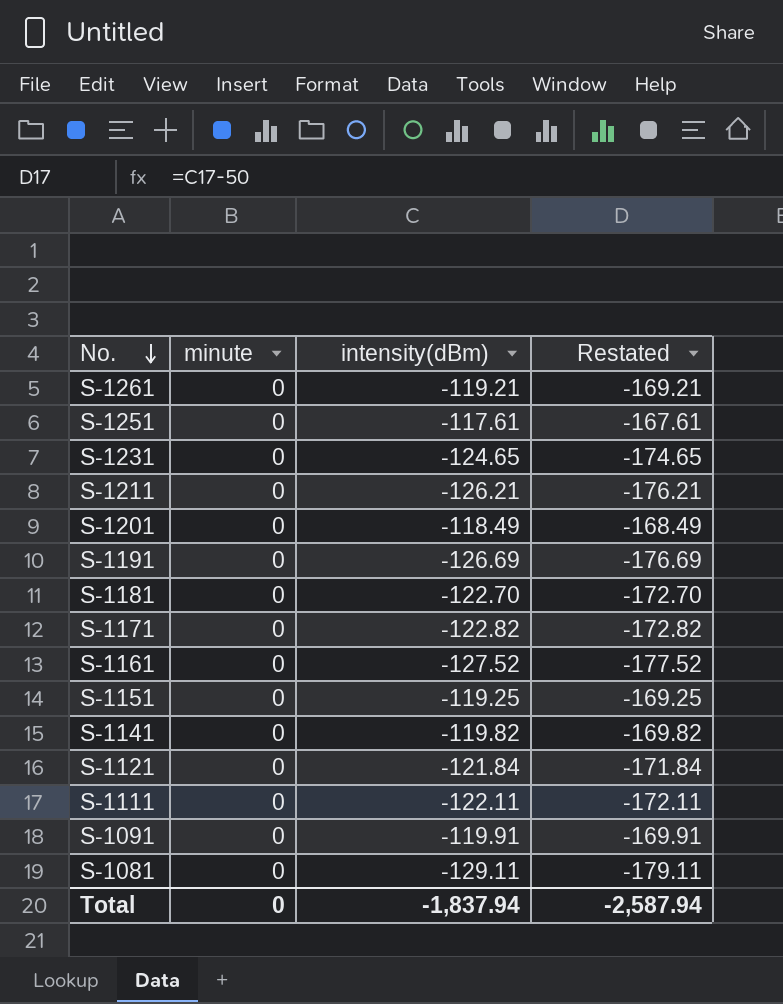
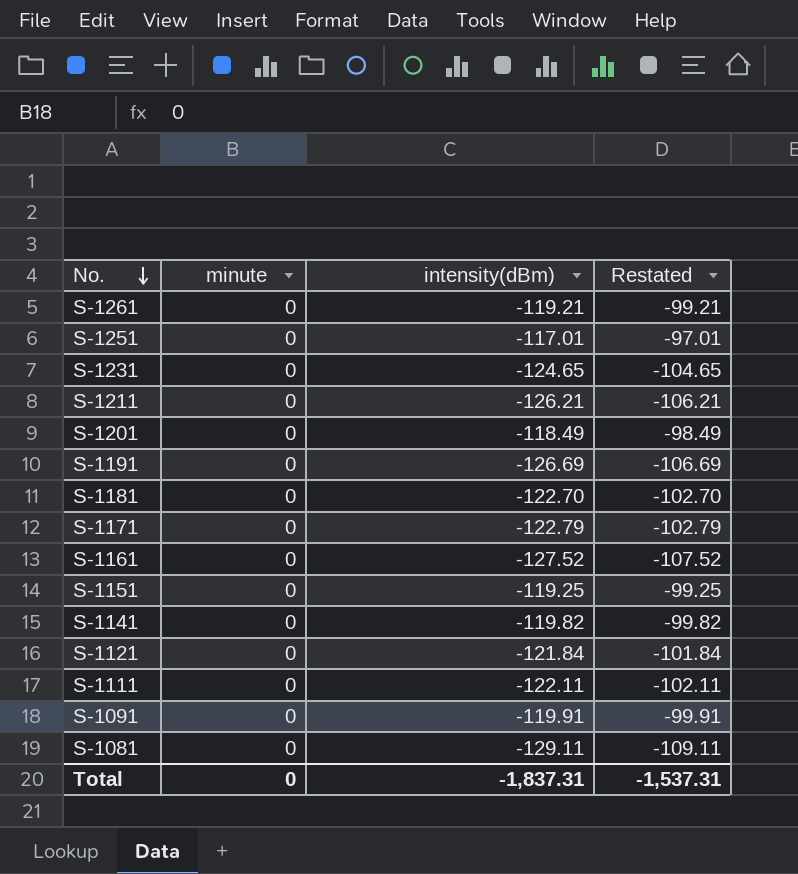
column Restated | formula: [intensity(dBm)] - 50 -> [intensity(dBm)] + 20
S-1251 | intensity(dBm): -117.61 -> -117.01
S-1171 | intensity(dBm): -122.82 -> -122.79
Total | intensity(dBm): -1,837.94 -> -1,837.31
Total | Restated: -2,587.94 -> -1,537.31

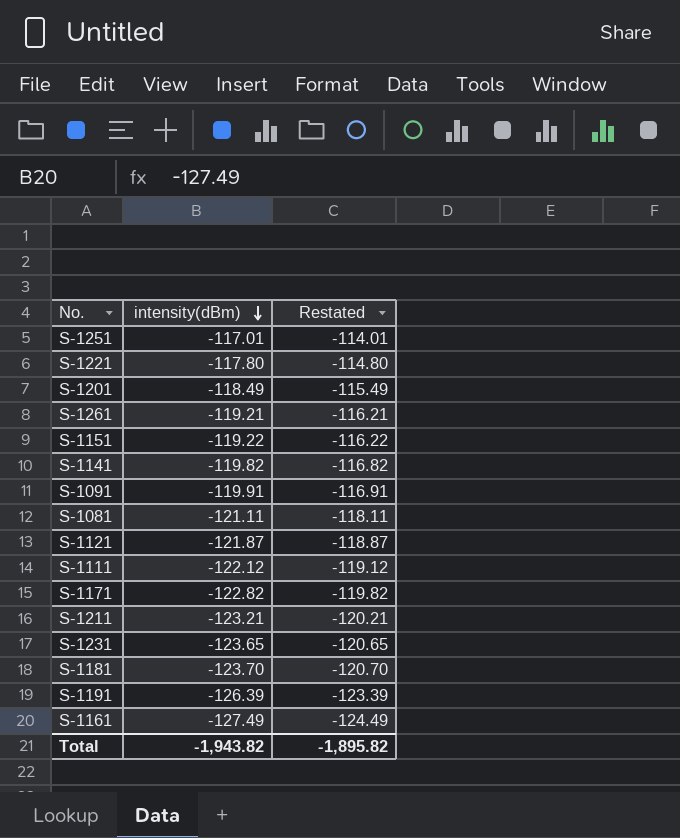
row order: No. descending -> intensity(dBm) descending
column minute | position: 2 -> none
column Restated | formula: [intensity(dBm)] + 20 -> [intensity(dBm)] + 3
row S-1221: none -> -117.80 | -114.80
S-1151 | intensity(dBm): -119.25 -> -119.22
S-1081 | intensity(dBm): -129.11 -> -121.11
S-1121 | intensity(dBm): -121.84 -> -121.87
S-1111 | intensity(dBm): -122.11 -> -122.12
S-1171 | intensity(dBm): -122.79 -> -122.82
S-1211 | intensity(dBm): -126.21 -> -123.21
S-1231 | intensity(dBm): -124.65 -> -123.65
S-1181 | intensity(dBm): -122.70 -> -123.70
S-1191 | intensity(dBm): -126.69 -> -126.39
S-1161 | intensity(dBm): -127.52 -> -127.49
Total | intensity(dBm): -1,837.31 -> -1,943.82
Total | Restated: -1,537.31 -> -1,895.82

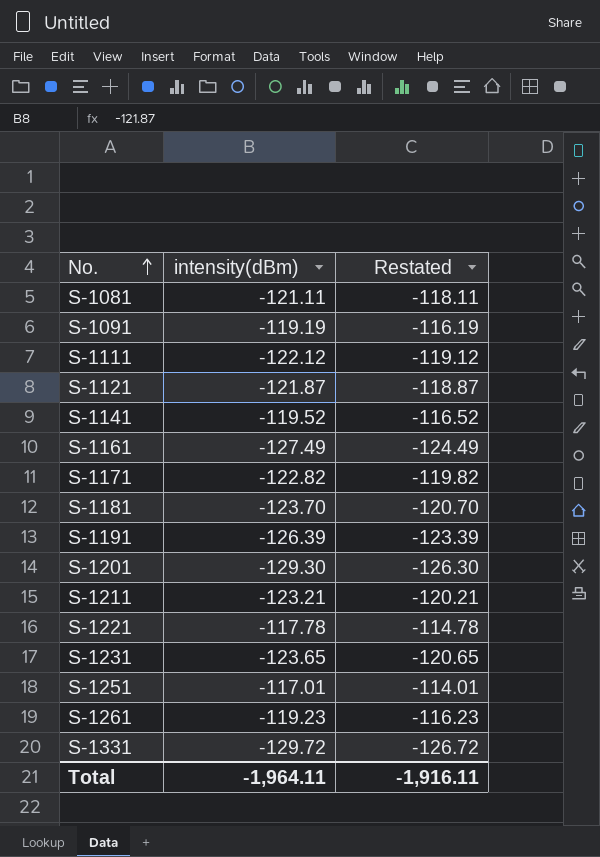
row order: intensity(dBm) descending -> No. ascending
row S-1151: -119.22 | -116.22 -> none
S-1091 | intensity(dBm): -119.91 -> -119.19
S-1091 | Restated: -116.91 -> -116.19
S-1141 | intensity(dBm): -119.82 -> -119.52
S-1141 | Restated: -116.82 -> -116.52
S-1201 | intensity(dBm): -118.49 -> -129.30
S-1201 | Restated: -115.49 -> -126.30
S-1221 | intensity(dBm): -117.80 -> -117.78
S-1221 | Restated: -114.80 -> -114.78
S-1261 | intensity(dBm): -119.21 -> -119.23
S-1261 | Restated: -116.21 -> -116.23
row S-1331: none -> -129.72 | -126.72
Total | intensity(dBm): -1,943.82 -> -1,964.11
Total | Restated: -1,895.82 -> -1,916.11

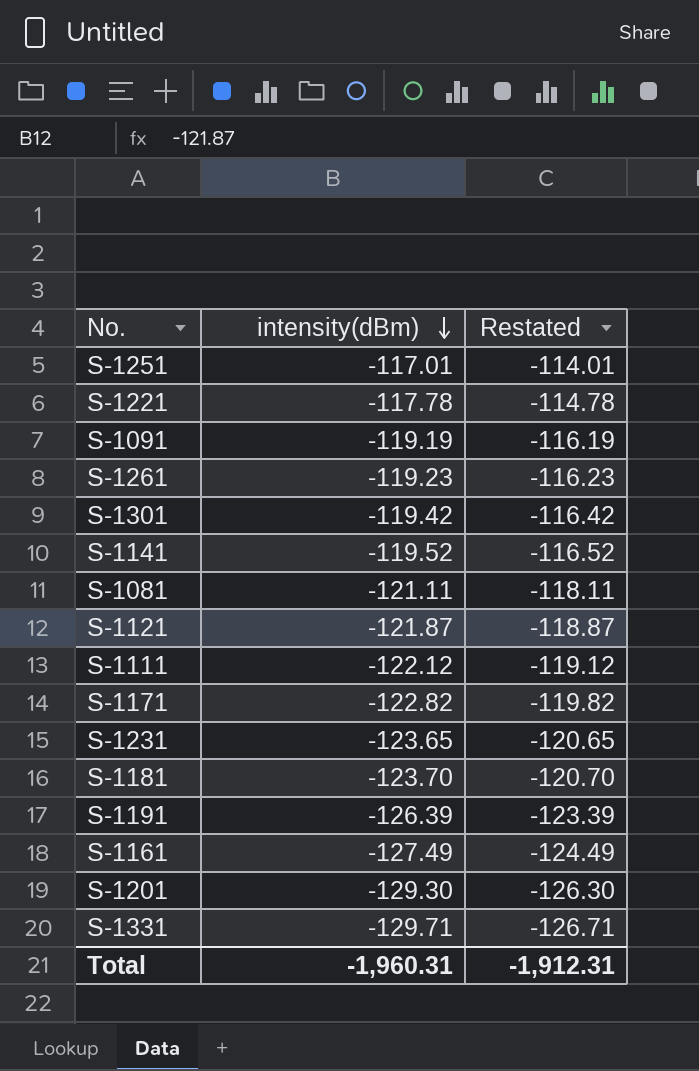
row order: No. ascending -> intensity(dBm) descending
row S-1211: -123.21 | -120.21 -> none
row S-1301: none -> -119.42 | -116.42
S-1331 | intensity(dBm): -129.72 -> -129.71
S-1331 | Restated: -126.72 -> -126.71
Total | intensity(dBm): -1,964.11 -> -1,960.31
Total | Restated: -1,916.11 -> -1,912.31

